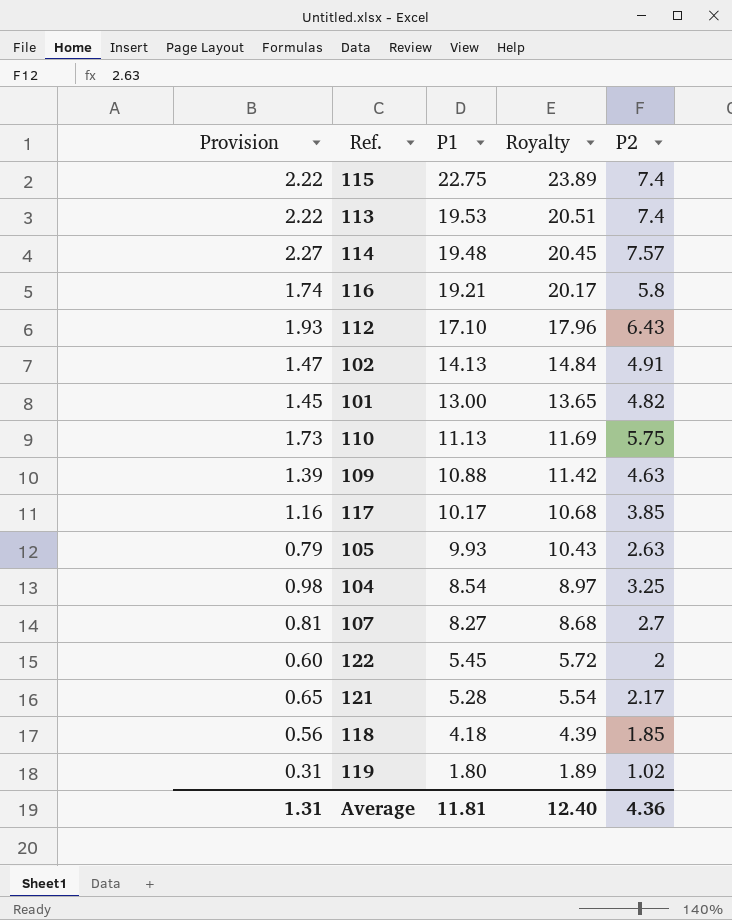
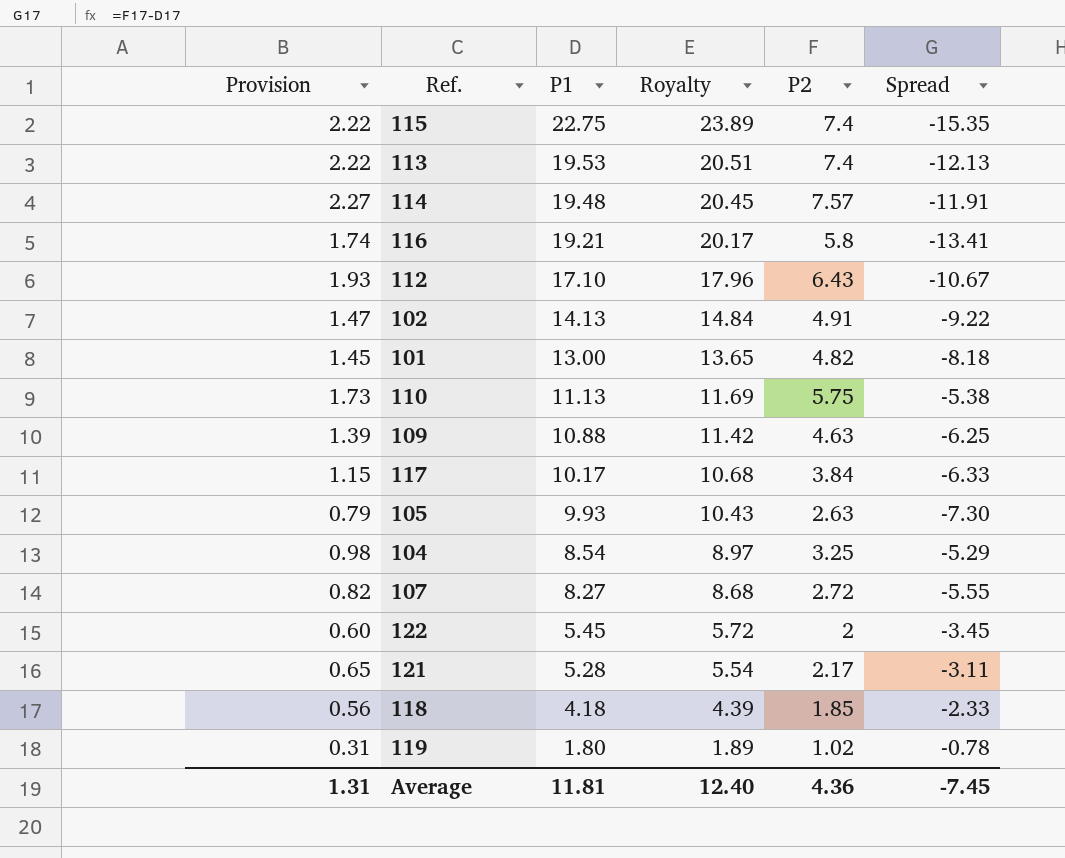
column Spread | formula: none -> [P2] - [P1]
117 | Provision: 1.16 -> 1.15
117 | P2: 3.85 -> 3.84
107 | Provision: 0.81 -> 0.82
107 | P2: 2.7 -> 2.72

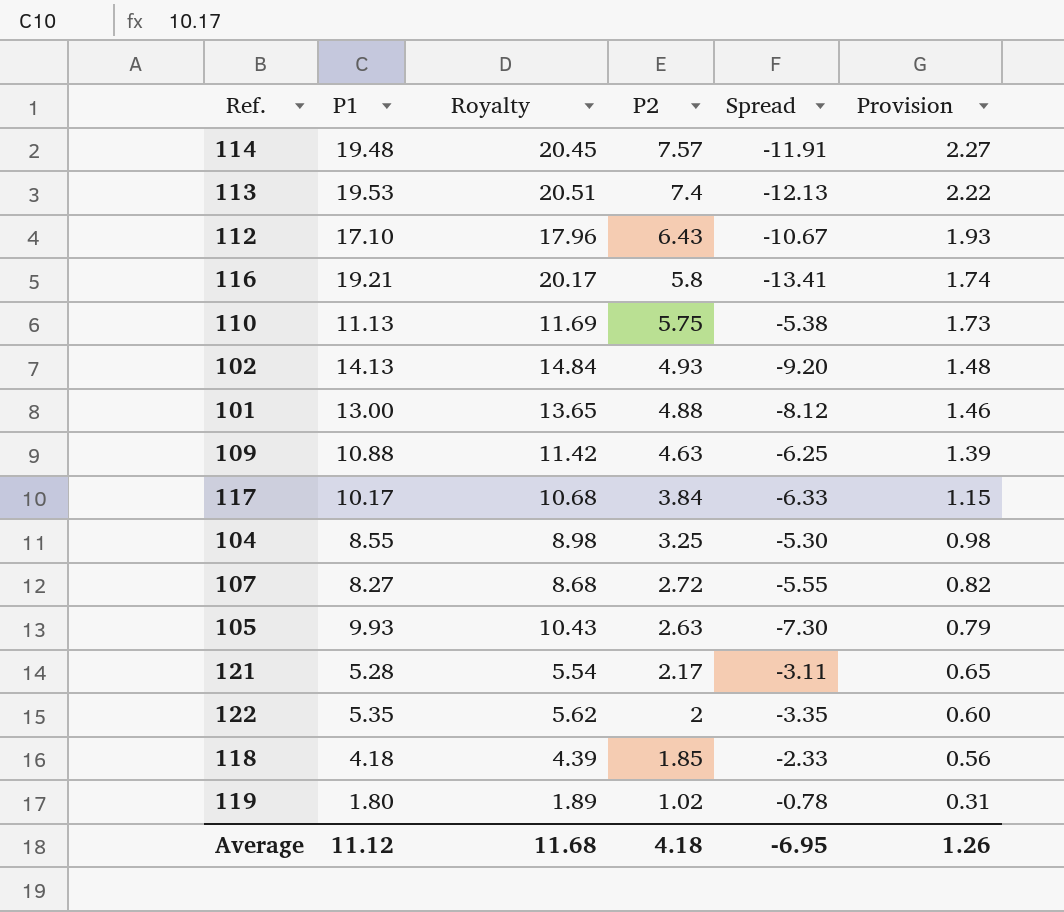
row order: P1 descending -> P2 descending
column Provision | position: 1 -> 6
row 115: 2.22 | 22.75 | 23.89 | 7.4 | -15.35 -> none
102 | P2: 4.91 -> 4.93
102 | Spread: -9.22 -> -9.20
102 | Provision: 1.47 -> 1.48
101 | P2: 4.82 -> 4.88
101 | Spread: -8.18 -> -8.12
101 | Provision: 1.45 -> 1.46
104 | P1: 8.54 -> 8.55
104 | Royalty: 8.97 -> 8.98
104 | Spread: -5.29 -> -5.30
122 | P1: 5.45 -> 5.35
122 | Royalty: 5.72 -> 5.62
122 | Spread: -3.45 -> -3.35
Average | P1: 11.81 -> 11.12
Average | Royalty: 12.40 -> 11.68
Average | P2: 4.36 -> 4.18
Average | Spread: -7.45 -> -6.95
Average | Provision: 1.31 -> 1.26

